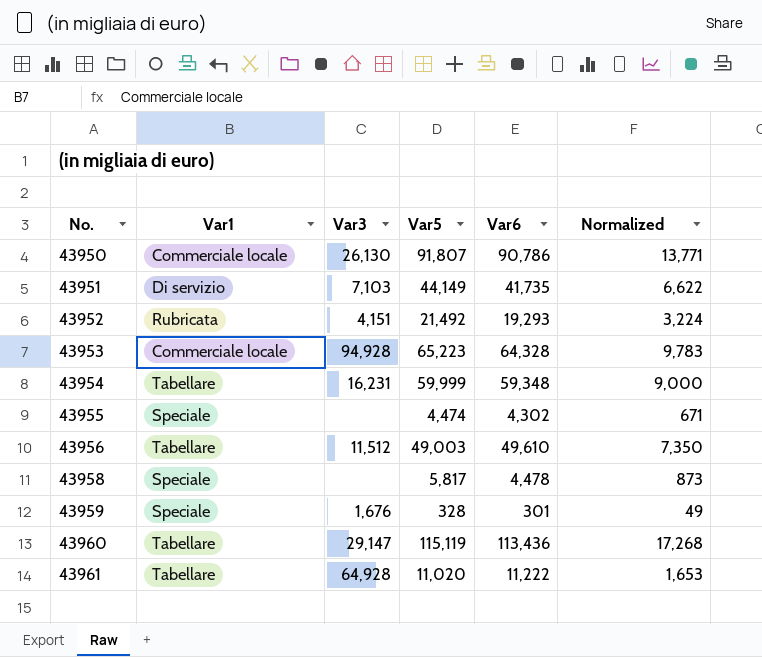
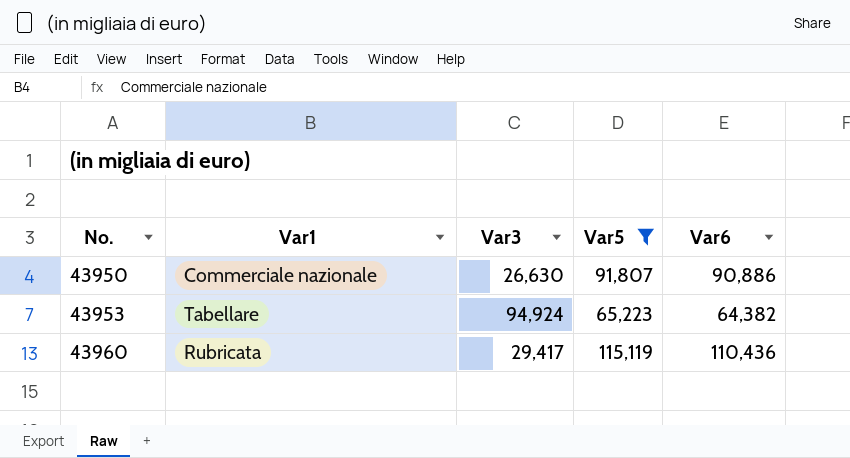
filter: none -> Var5 >= 65,223
column Normalized | formula: [Var5] * 0.15 -> none
43950 | Var1: Commerciale locale -> Commerciale nazionale
43950 | Var3: 26,130 -> 26,630
43950 | Var6: 90,786 -> 90,886
43953 | Var1: Commerciale locale -> Tabellare
43953 | Var3: 94,928 -> 94,924
43953 | Var6: 64,328 -> 64,382
43960 | Var1: Tabellare -> Rubricata
43960 | Var3: 29,147 -> 29,417
43960 | Var6: 113,436 -> 110,436

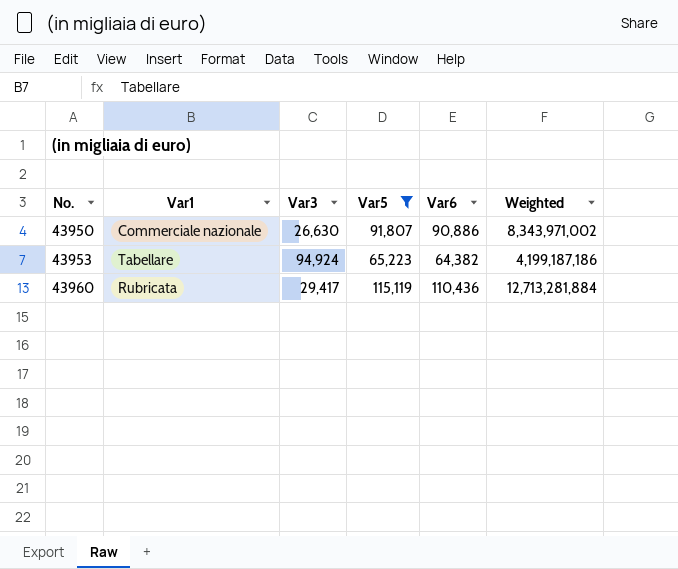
column Weighted | formula: none -> [Var5] * [Var6]

